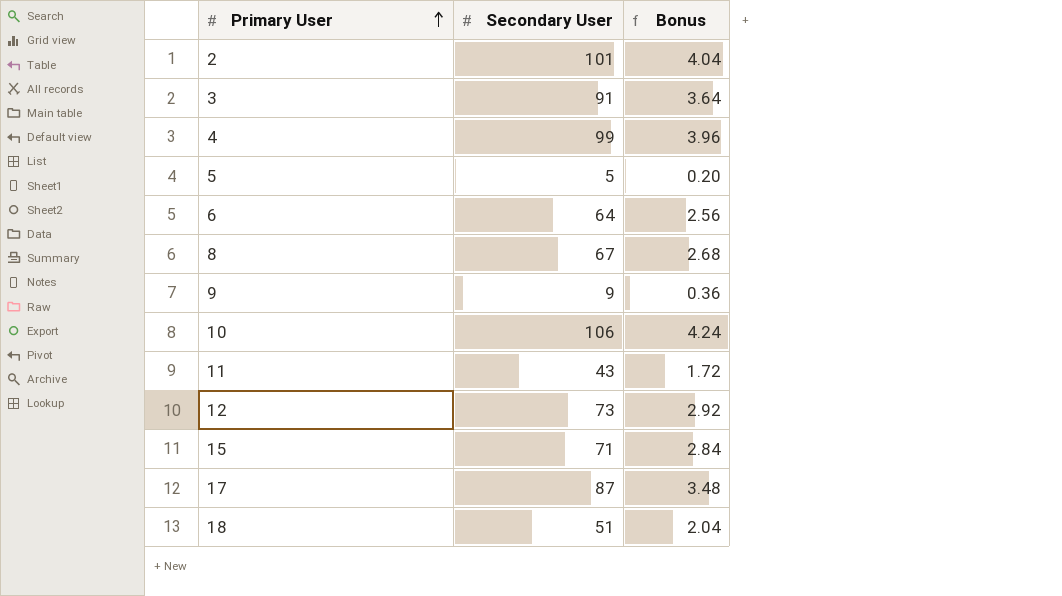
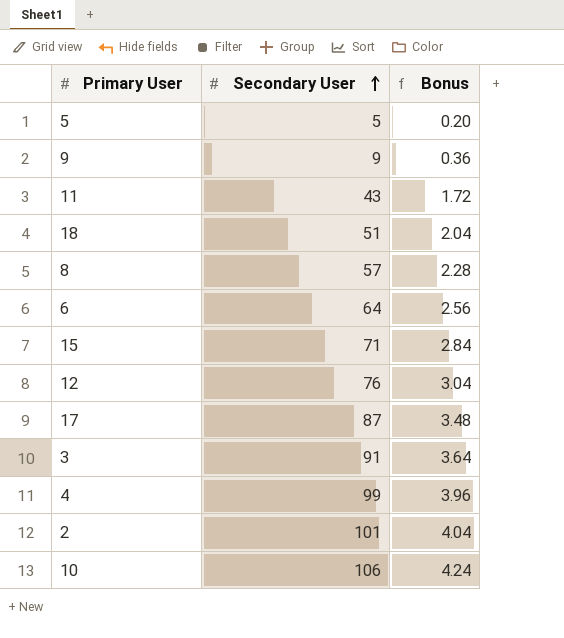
row order: Primary User ascending -> Secondary User ascending
8 | Secondary User: 67 -> 57
8 | Bonus: 2.68 -> 2.28
12 | Secondary User: 73 -> 76
12 | Bonus: 2.92 -> 3.04

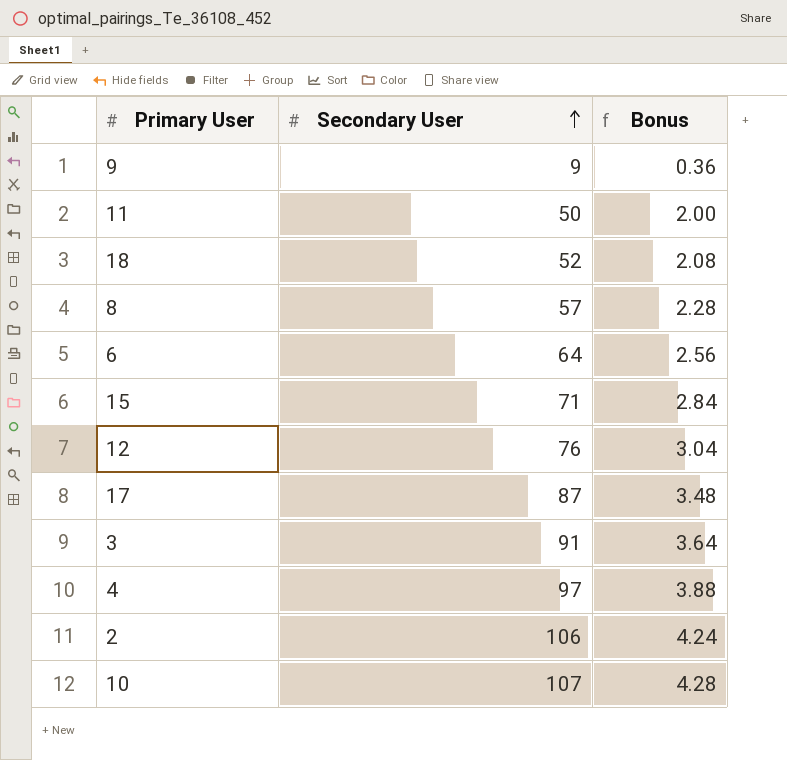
row 5: 5 | 0.20 -> none
11 | Secondary User: 43 -> 50
11 | Bonus: 1.72 -> 2.00
18 | Secondary User: 51 -> 52
18 | Bonus: 2.04 -> 2.08
4 | Secondary User: 99 -> 97
4 | Bonus: 3.96 -> 3.88
2 | Secondary User: 101 -> 106
2 | Bonus: 4.04 -> 4.24
10 | Secondary User: 106 -> 107
10 | Bonus: 4.24 -> 4.28

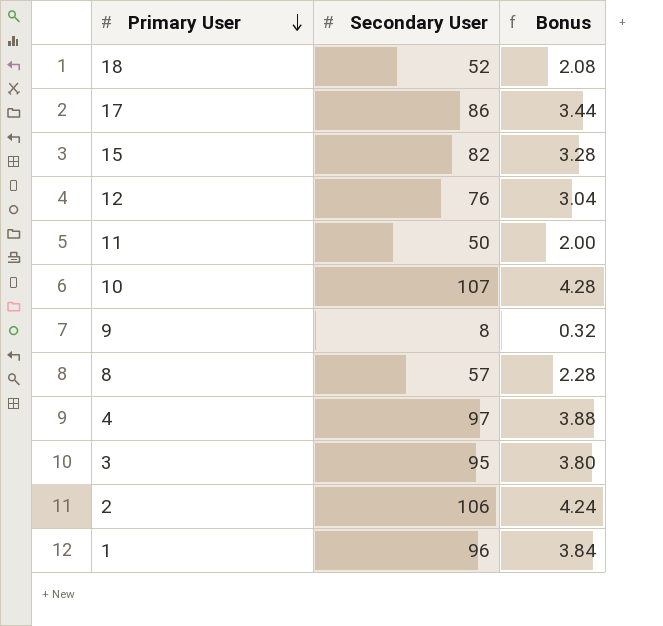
row order: Secondary User ascending -> Primary User descending
row 6: 64 | 2.56 -> none
17 | Secondary User: 87 -> 86
17 | Bonus: 3.48 -> 3.44
15 | Secondary User: 71 -> 82
15 | Bonus: 2.84 -> 3.28
9 | Secondary User: 9 -> 8
9 | Bonus: 0.36 -> 0.32
3 | Secondary User: 91 -> 95
3 | Bonus: 3.64 -> 3.80
row 1: none -> 96 | 3.84

